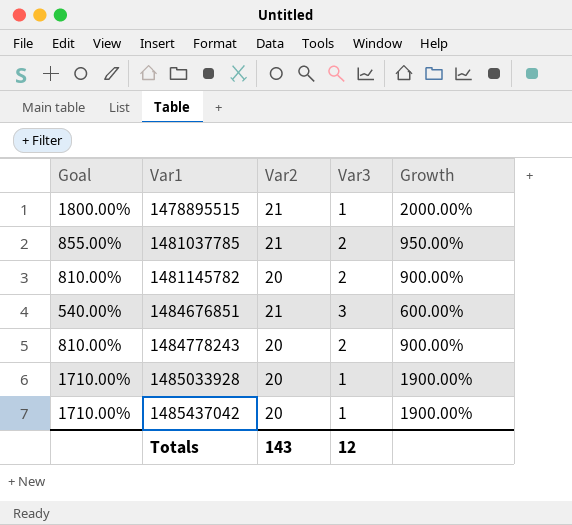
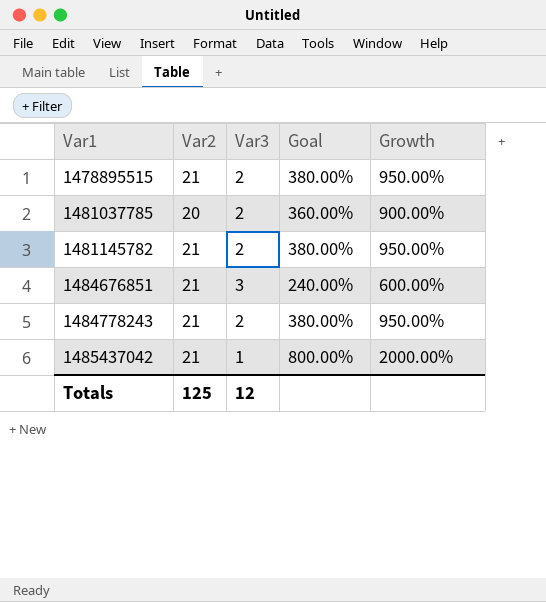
column Goal | formula: [Growth] * 0.9 -> [Growth] * 0.4
column Goal | position: 1 -> 4
row 1485033928: 1710.00% | 20 | 1 | 1900.00% -> none
1478895515 | Var3: 1 -> 2
1478895515 | Growth: 2000.00% -> 950.00%
1481037785 | Var2: 21 -> 20
1481037785 | Growth: 950.00% -> 900.00%
1481145782 | Var2: 20 -> 21
1481145782 | Growth: 900.00% -> 950.00%
1484778243 | Var2: 20 -> 21
1484778243 | Growth: 900.00% -> 950.00%
1485437042 | Var2: 20 -> 21
1485437042 | Growth: 1900.00% -> 2000.00%
Totals | Var2: 143 -> 125

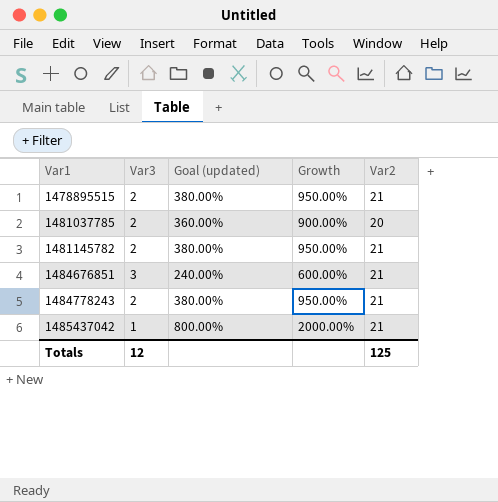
column name: Goal -> Goal (updated)
column Var2 | position: 2 -> 5

